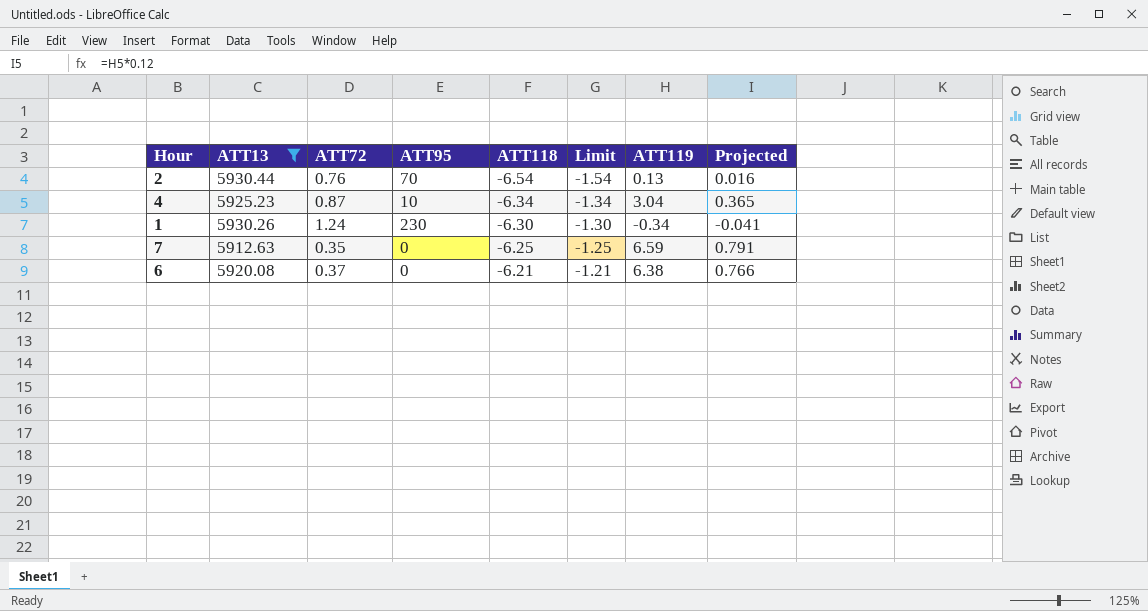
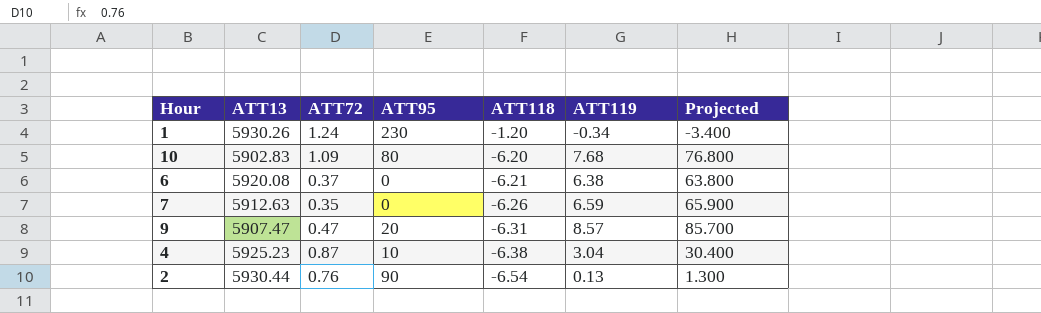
filter: ATT13 >= 5912.63 -> none
row order: ATT118 ascending -> ATT118 descending
column Limit | formula: [ATT118] + 5 -> none
column Projected | formula: [ATT119] * 0.12 -> [ATT119] * 10
1 | ATT118: -6.30 -> -1.20
7 | ATT118: -6.25 -> -6.26
4 | ATT118: -6.34 -> -6.38
2 | ATT95: 70 -> 90

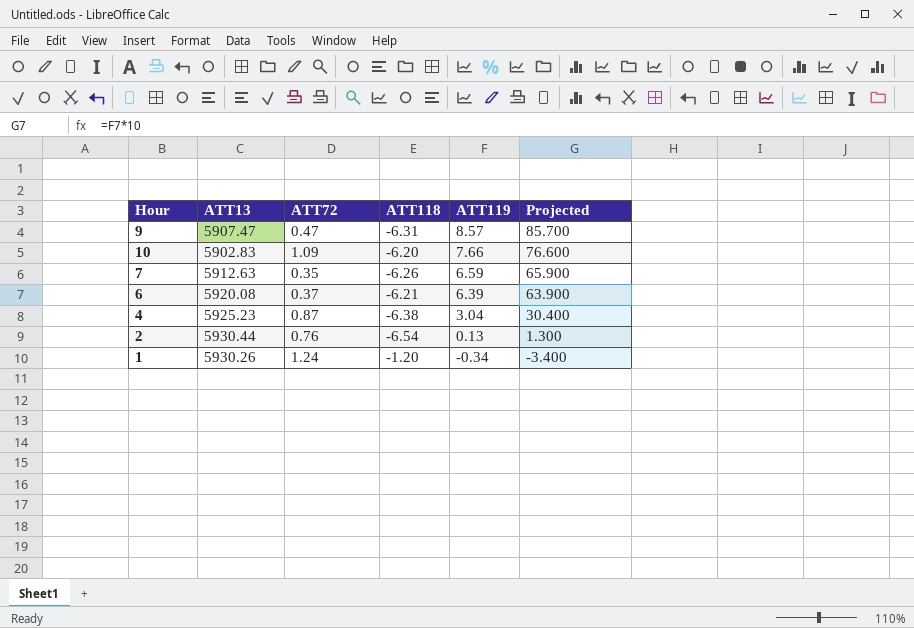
row order: ATT118 descending -> ATT119 descending
column ATT95 | position: 4 -> none
10 | ATT119: 7.68 -> 7.66
10 | Projected: 76.800 -> 76.600
6 | ATT119: 6.38 -> 6.39
6 | Projected: 63.800 -> 63.900

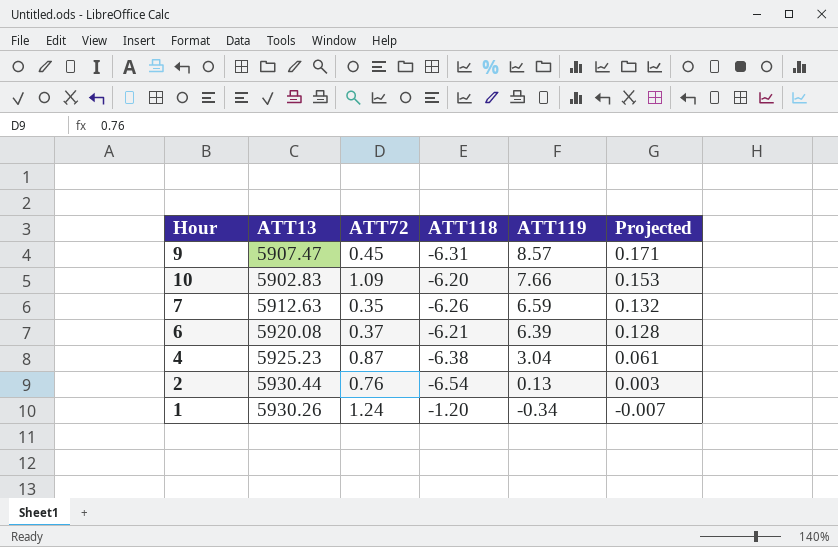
column Projected | formula: [ATT119] * 10 -> [ATT119] * 0.02
9 | ATT72: 0.47 -> 0.45

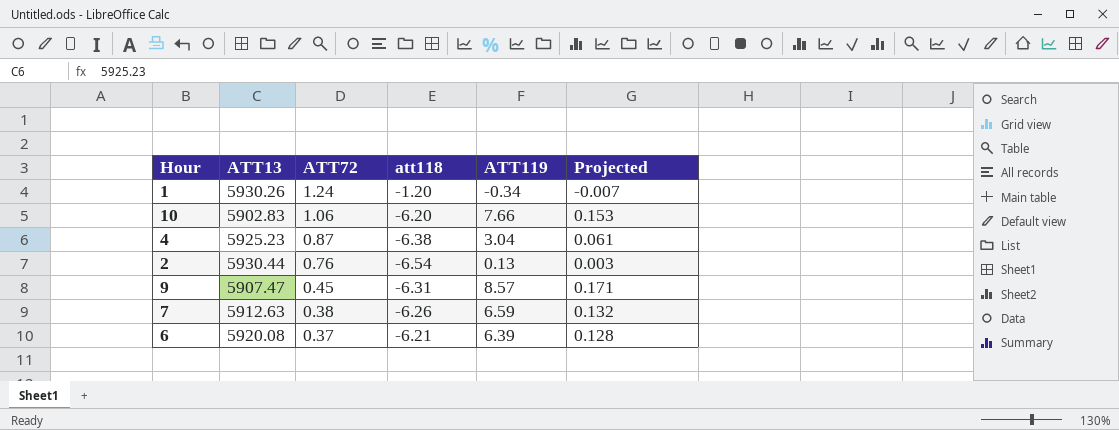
row order: ATT119 descending -> ATT72 descending
column name: ATT118 -> att118
10 | ATT72: 1.09 -> 1.06
7 | ATT72: 0.35 -> 0.38

